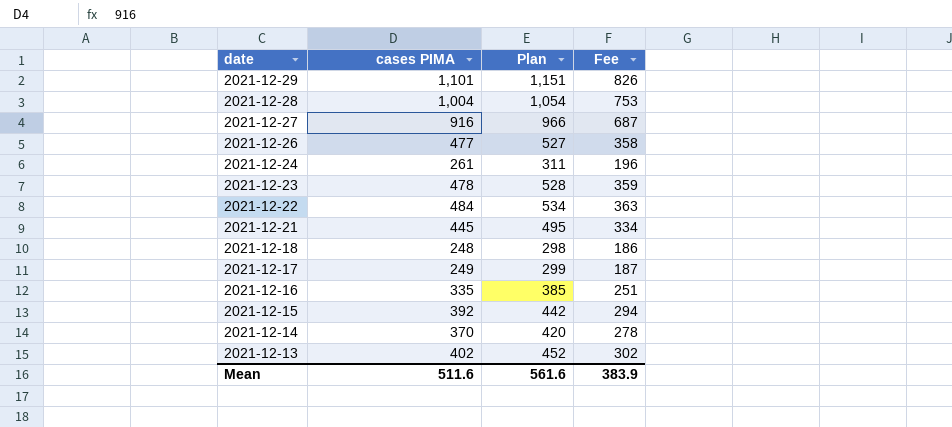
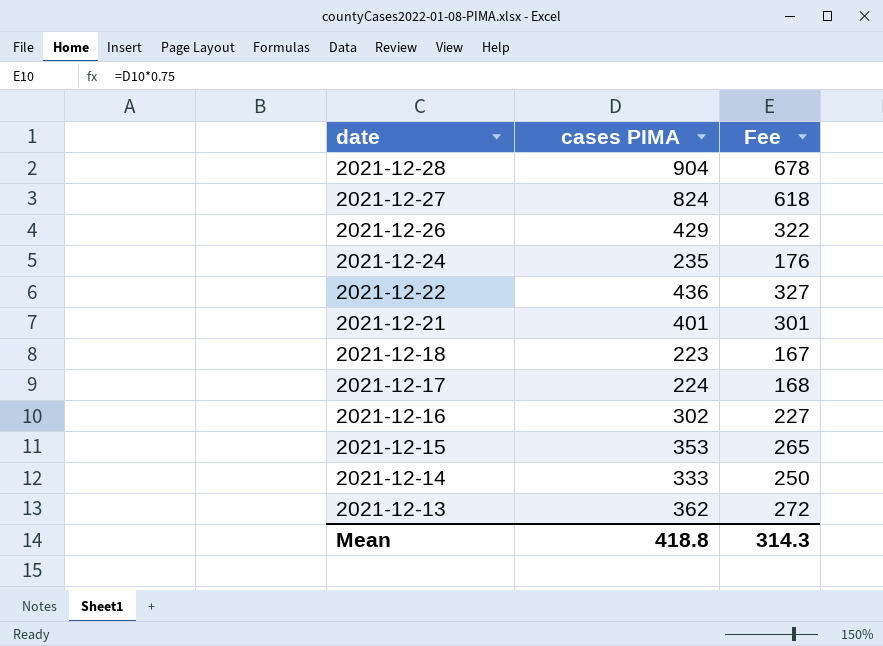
column Plan | formula: [cases PIMA] + 50 -> none
row 2021-12-29: 1,101 | 1,151 | 826 -> none
row 2021-12-23: 478 | 528 | 359 -> none
2021-12-28 | cases PIMA: 1,004 -> 904
2021-12-28 | Fee: 753 -> 678
2021-12-27 | cases PIMA: 916 -> 824
2021-12-27 | Fee: 687 -> 618
2021-12-26 | cases PIMA: 477 -> 429
2021-12-26 | Fee: 358 -> 322
2021-12-24 | cases PIMA: 261 -> 235
2021-12-24 | Fee: 196 -> 176
2021-12-22 | cases PIMA: 484 -> 436
2021-12-22 | Fee: 363 -> 327
2021-12-21 | cases PIMA: 445 -> 401
2021-12-21 | Fee: 334 -> 301
2021-12-18 | cases PIMA: 248 -> 223
2021-12-18 | Fee: 186 -> 167
2021-12-17 | cases PIMA: 249 -> 224
2021-12-17 | Fee: 187 -> 168
2021-12-16 | cases PIMA: 335 -> 302
2021-12-16 | Fee: 251 -> 227
2021-12-15 | cases PIMA: 392 -> 353
2021-12-15 | Fee: 294 -> 265
2021-12-14 | cases PIMA: 370 -> 333
2021-12-14 | Fee: 278 -> 250
2021-12-13 | cases PIMA: 402 -> 362
2021-12-13 | Fee: 302 -> 272
Mean | cases PIMA: 511.6 -> 418.8
Mean | Fee: 383.9 -> 314.3

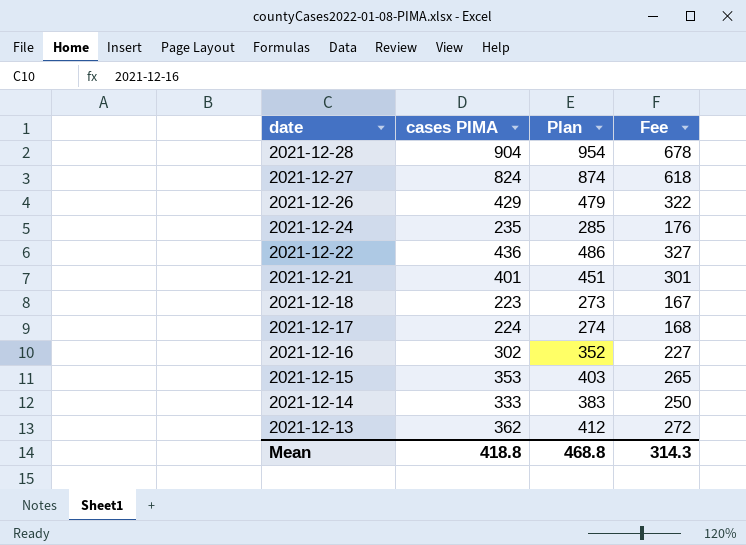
column Plan | formula: none -> [cases PIMA] + 50

